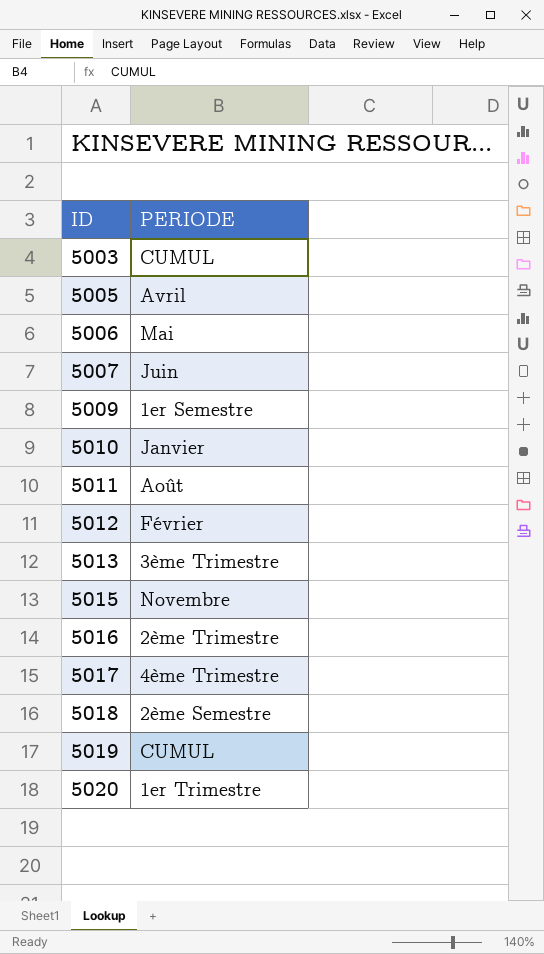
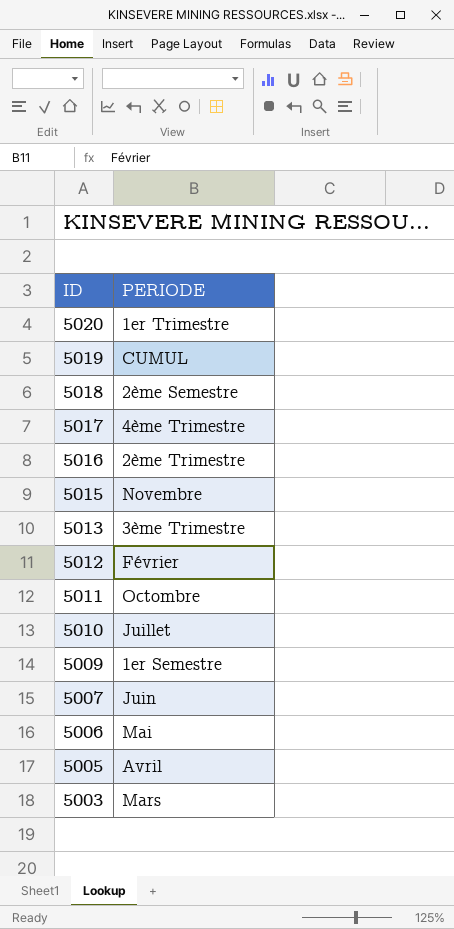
row order: ID ascending -> ID descending
5011 | PERIODE: Août -> Octombre
5010 | PERIODE: Janvier -> Juillet
5003 | PERIODE: CUMUL -> Mars

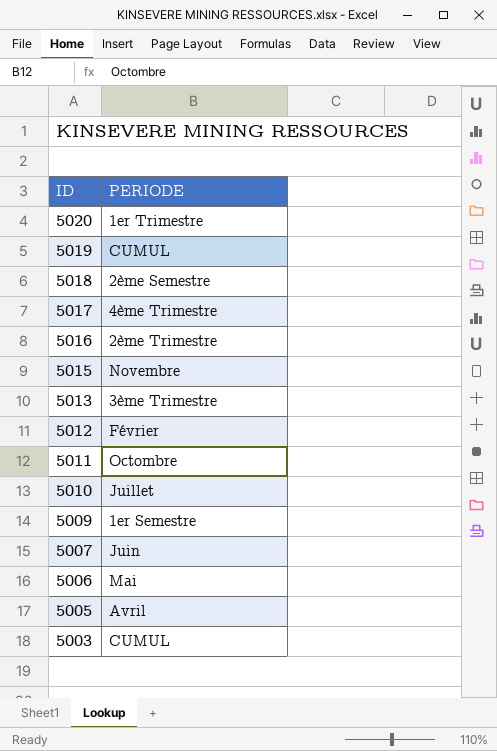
5003 | PERIODE: Mars -> CUMUL

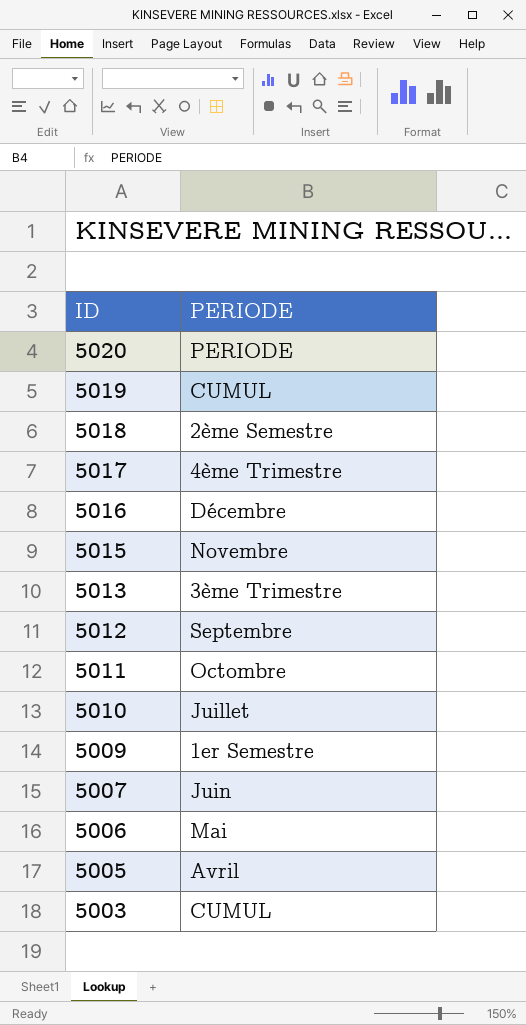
5020 | PERIODE: 1er Trimestre -> PERIODE
5016 | PERIODE: 2ème Trimestre -> Décembre
5012 | PERIODE: Février -> Septembre

